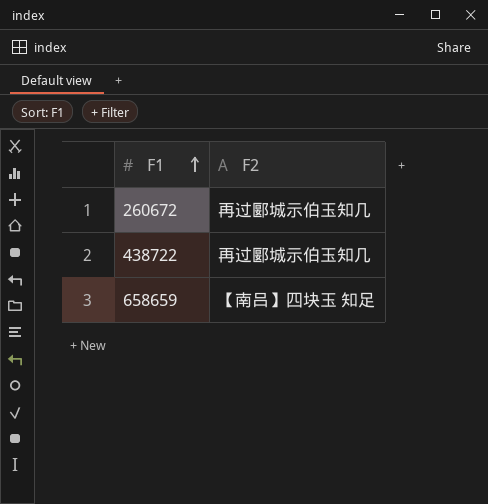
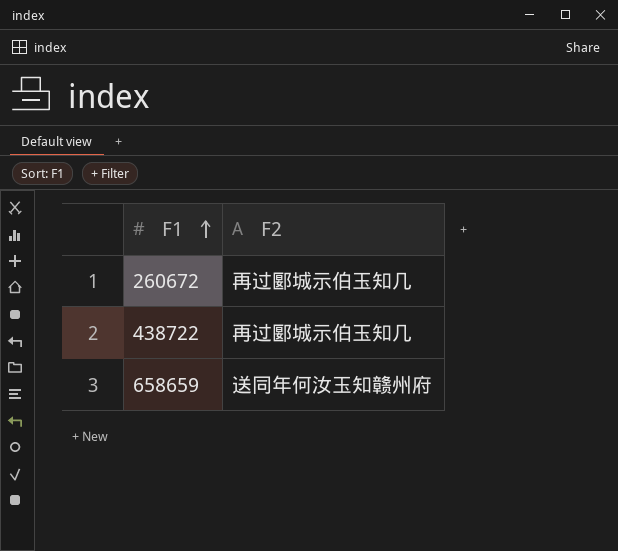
658659 | F2: 【南吕】四块玉 知足 -> 送同年何汝玉知赣州府

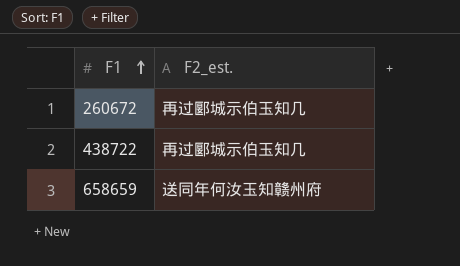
column name: F2 -> F2_est.

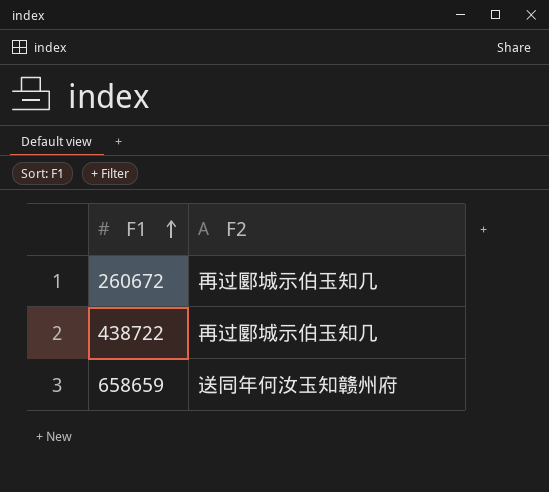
column name: F2_est. -> F2

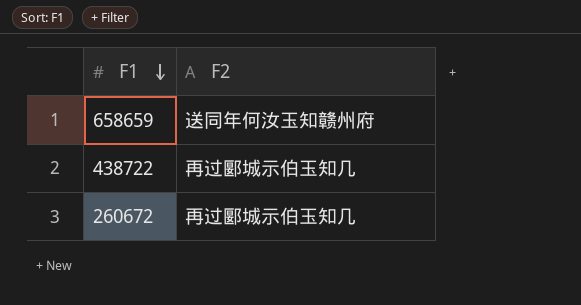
row order: F1 ascending -> F1 descending

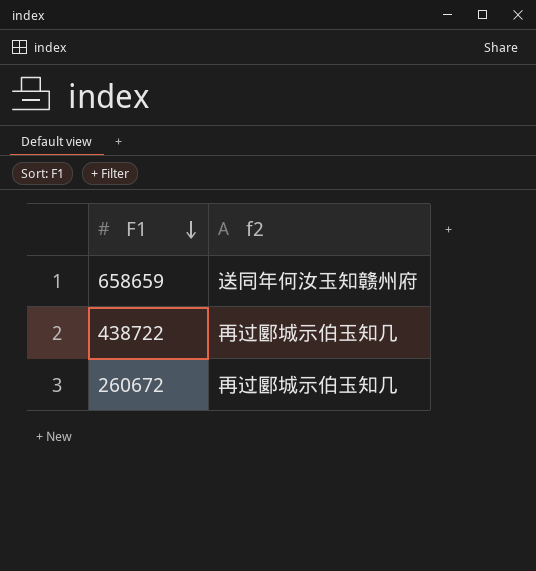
column name: F2 -> f2

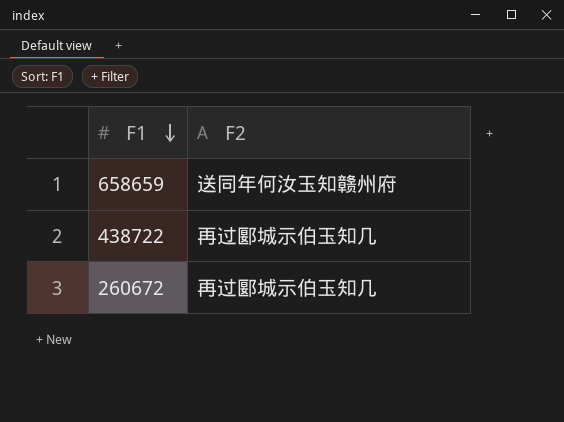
column name: f2 -> F2

